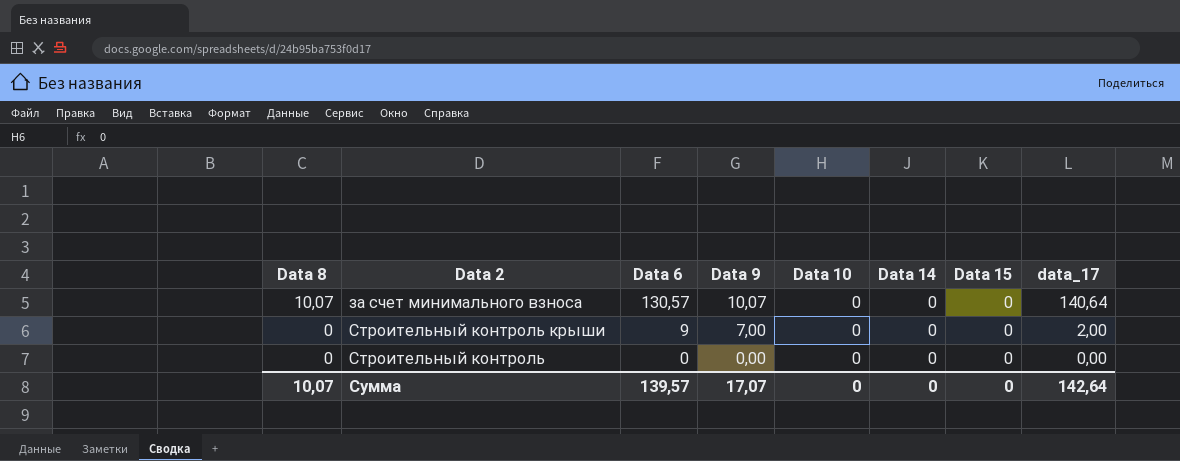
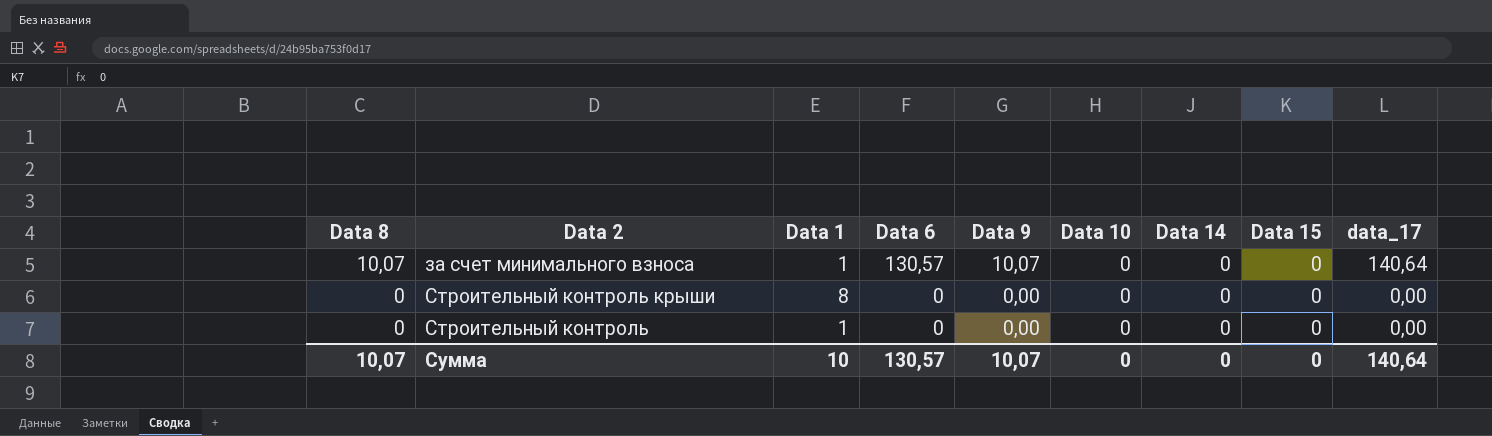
column Data 1 | position: none -> 3
Строительный контроль крыши | Data 6: 9 -> 0
Строительный контроль крыши | Data 9: 7,00 -> 0,00
Строительный контроль крыши | data_17: 2,00 -> 0,00
Сумма | Data 6: 139,57 -> 130,57
Сумма | Data 9: 17,07 -> 10,07
Сумма | data_17: 142,64 -> 140,64

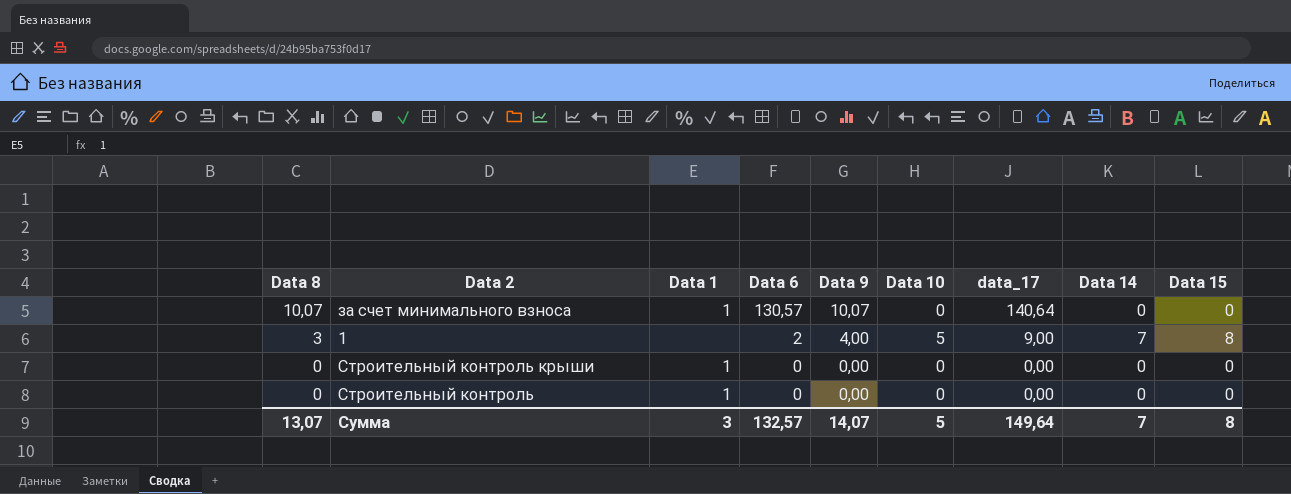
column data_17 | position: 9 -> 7
row 1: none -> 3 | none | 2 | 4,00 | 5 | 9,00 | 7 | 8
Строительный контроль крыши | Data 1: 8 -> 1
Сумма | Data 8: 10,07 -> 13,07
Сумма | Data 1: 10 -> 3
Сумма | Data 6: 130,57 -> 132,57
Сумма | Data 9: 10,07 -> 14,07
Сумма | Data 10: 0 -> 5
Сумма | data_17: 140,64 -> 149,64
Сумма | Data 14: 0 -> 7
Сумма | Data 15: 0 -> 8

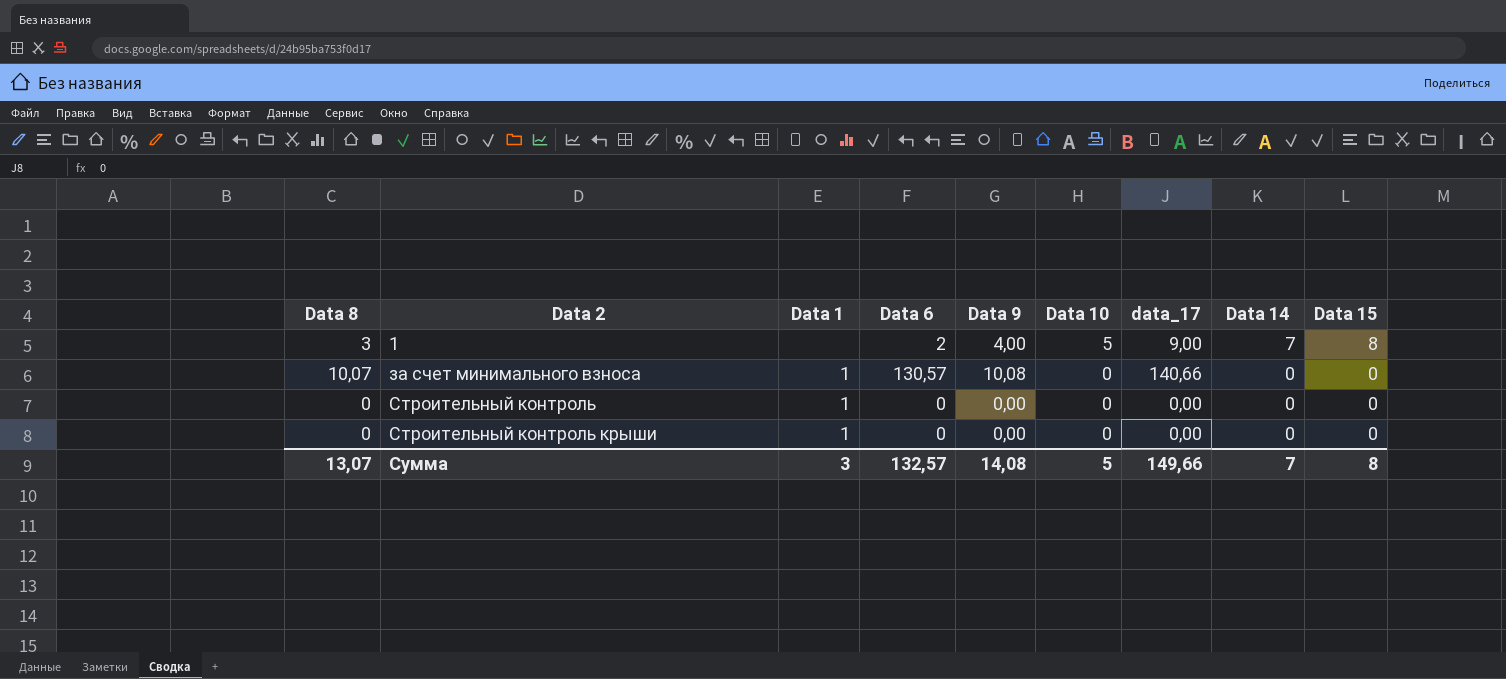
row order: Data 8 descending -> Data 2 ascending
за счет минимального взноса | Data 9: 10,07 -> 10,08
за счет минимального взноса | data_17: 140,64 -> 140,66
Сумма | Data 9: 14,07 -> 14,08
Сумма | data_17: 149,64 -> 149,66

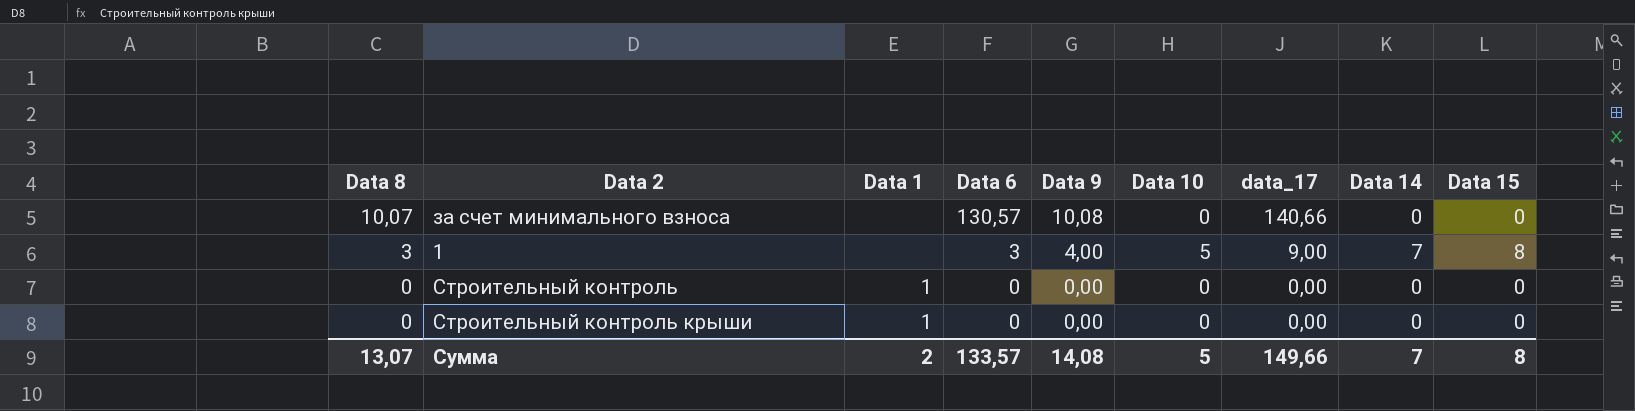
row order: Data 2 ascending -> Data 8 descending
за счет минимального взноса | Data 1: 1 -> none
1 | Data 6: 2 -> 3
Сумма | Data 1: 3 -> 2
Сумма | Data 6: 132,57 -> 133,57

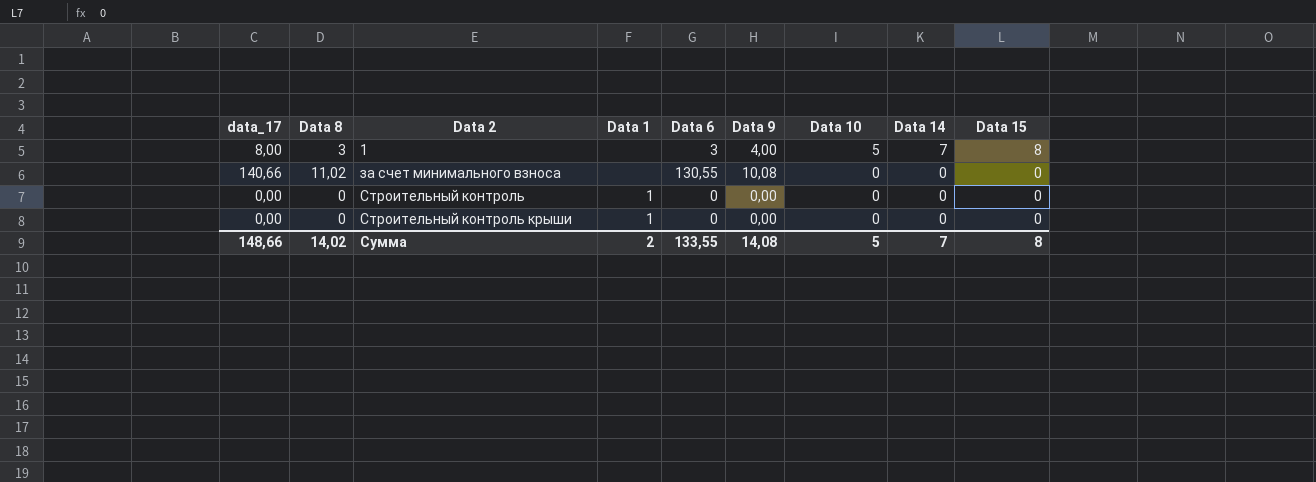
row order: Data 8 descending -> Data 2 ascending
column data_17 | position: 7 -> 1
1 | data_17: 9,00 -> 8,00
за счет минимального взноса | Data 8: 10,07 -> 11,02
за счет минимального взноса | Data 6: 130,57 -> 130,55
Сумма | data_17: 149,66 -> 148,66
Сумма | Data 8: 13,07 -> 14,02
Сумма | Data 6: 133,57 -> 133,55

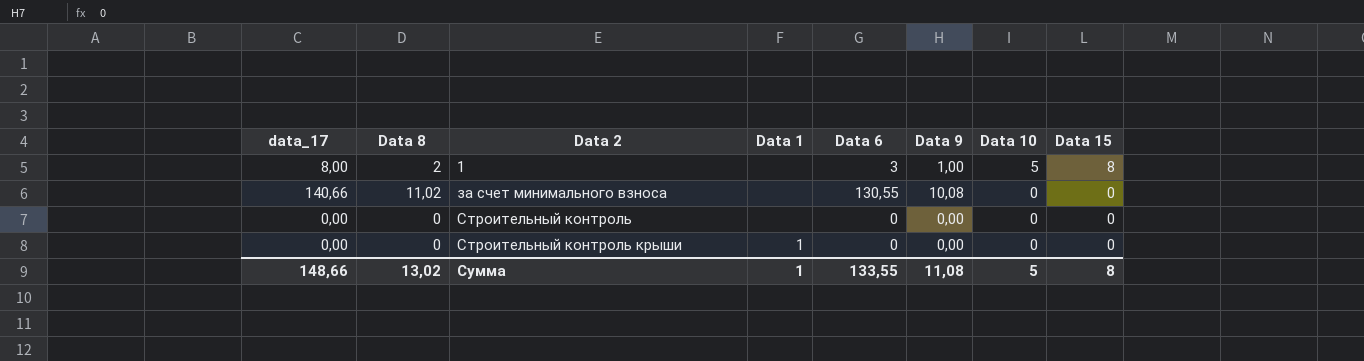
column Data 14 | position: 8 -> none
1 | Data 8: 3 -> 2
1 | Data 9: 4,00 -> 1,00
Строительный контроль | Data 1: 1 -> none
Сумма | Data 8: 14,02 -> 13,02
Сумма | Data 1: 2 -> 1
Сумма | Data 9: 14,08 -> 11,08

